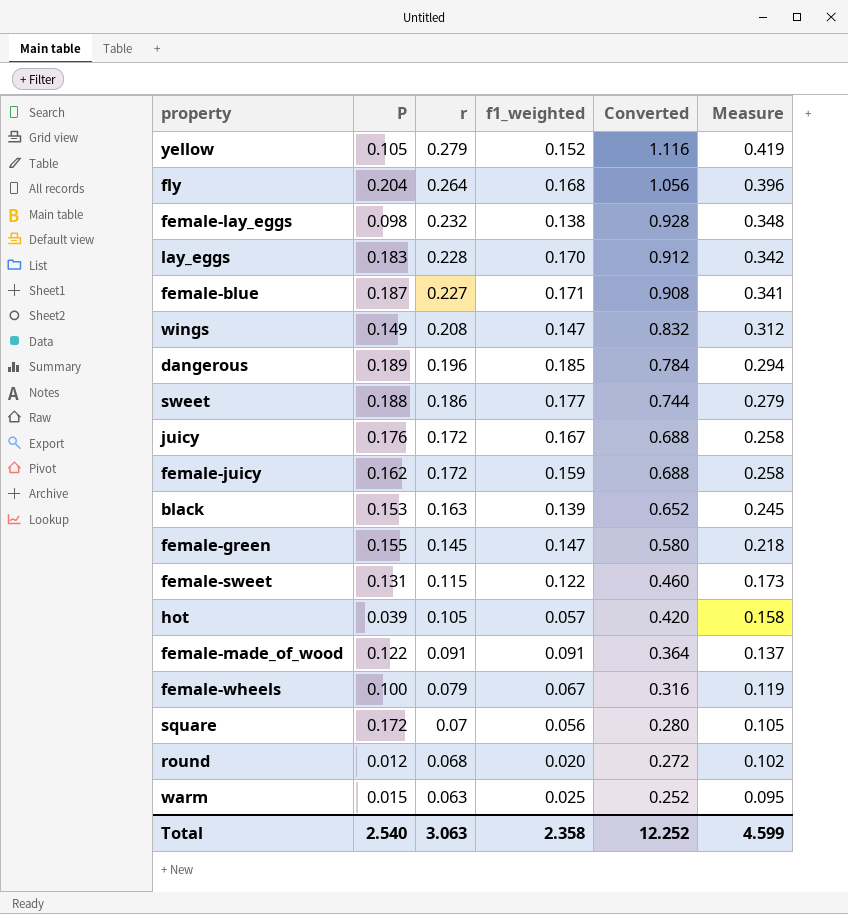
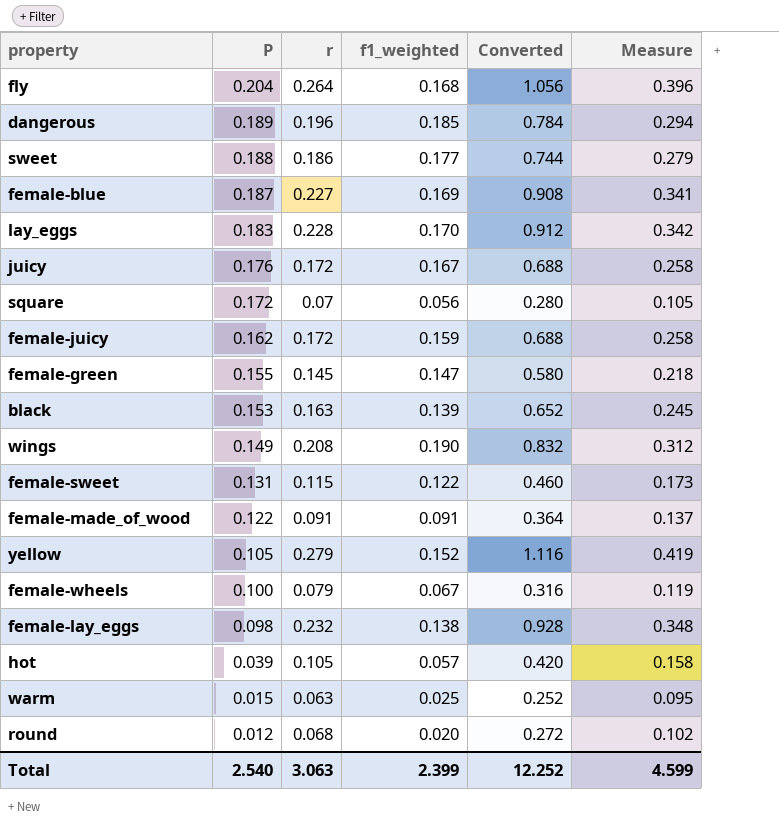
row order: r descending -> P descending
female-blue | f1_weighted: 0.171 -> 0.169
wings | f1_weighted: 0.147 -> 0.190
Total | f1_weighted: 2.358 -> 2.399

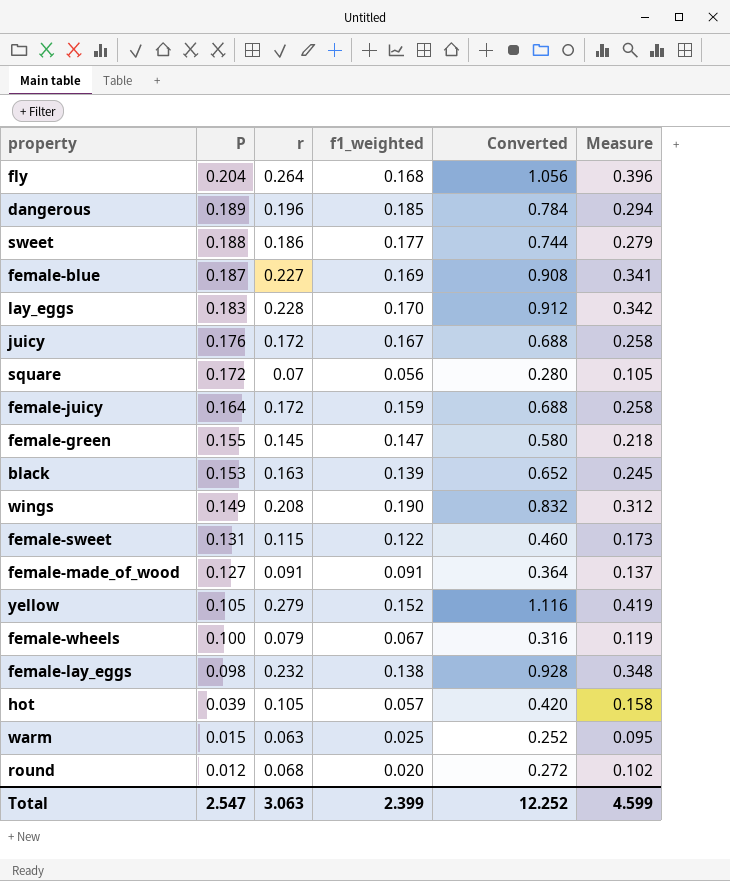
female-juicy | P: 0.162 -> 0.164
female-made_of_wood | P: 0.122 -> 0.127
Total | P: 2.540 -> 2.547

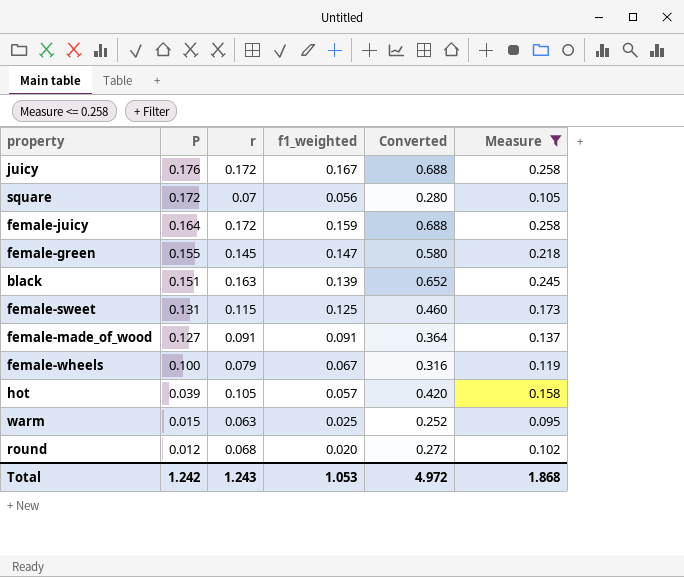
filter: none -> Measure <= 0.258
black | P: 0.153 -> 0.151
female-sweet | f1_weighted: 0.122 -> 0.125
Total | P: 2.547 -> 1.242
Total | r: 3.063 -> 1.243
Total | f1_weighted: 2.399 -> 1.053
Total | Converted: 12.252 -> 4.972
Total | Measure: 4.599 -> 1.868

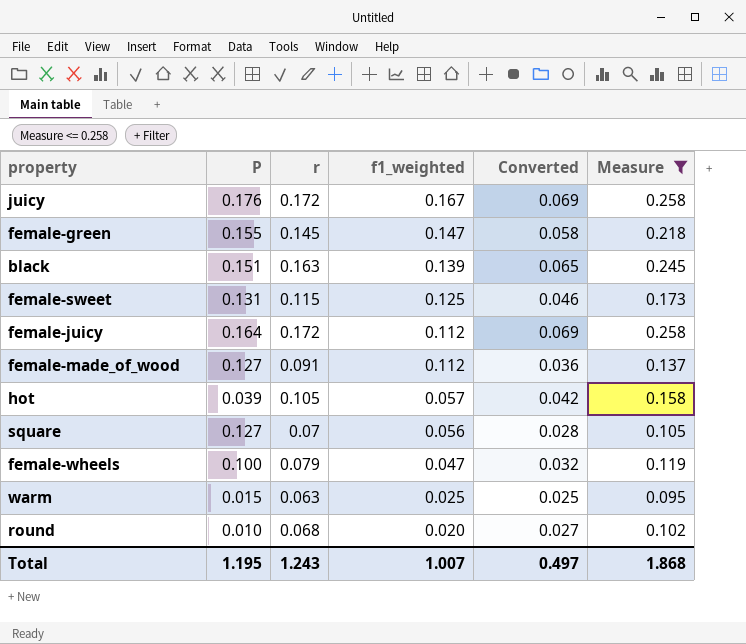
row order: P descending -> f1_weighted descending
column Converted | formula: [r] * 4 -> [r] * 0.4
female-juicy | f1_weighted: 0.159 -> 0.112
female-made_of_wood | f1_weighted: 0.091 -> 0.112
square | P: 0.172 -> 0.127
female-wheels | f1_weighted: 0.067 -> 0.047
round | P: 0.012 -> 0.010
Total | P: 1.242 -> 1.195
Total | f1_weighted: 1.053 -> 1.007
Total | Converted: 4.972 -> 0.497

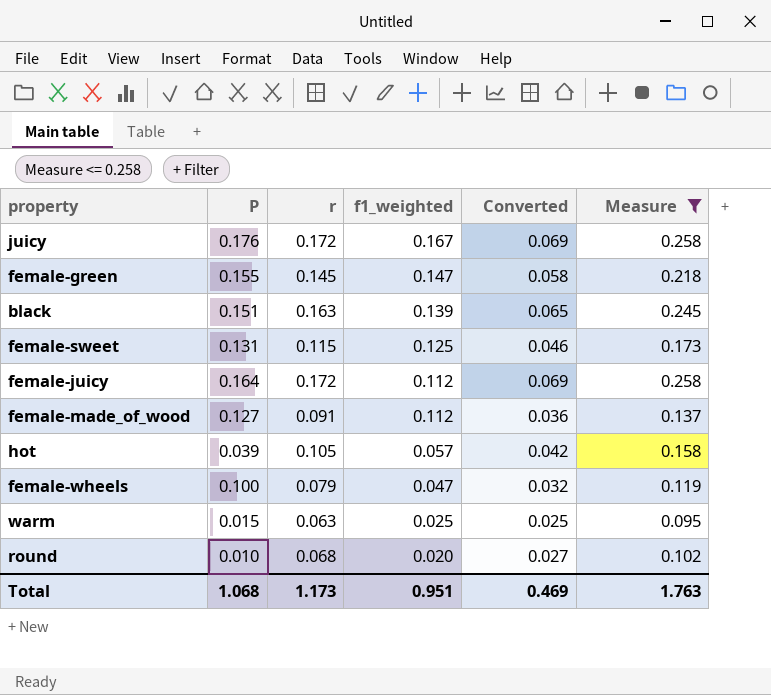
row square: 0.127 | 0.07 | 0.056 | 0.028 | 0.105 -> none
Total | P: 1.195 -> 1.068
Total | r: 1.243 -> 1.173
Total | f1_weighted: 1.007 -> 0.951
Total | Converted: 0.497 -> 0.469
Total | Measure: 1.868 -> 1.763

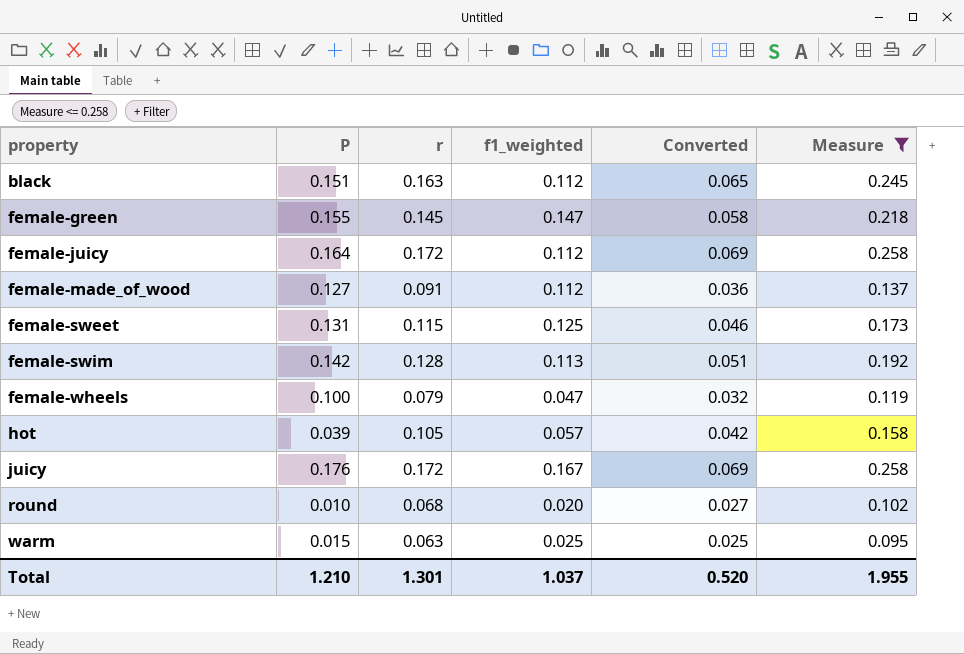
row order: f1_weighted descending -> property ascending
black | f1_weighted: 0.139 -> 0.112
row female-swim: none -> 0.142 | 0.128 | 0.113 | 0.051 | 0.192
Total | P: 1.068 -> 1.210
Total | r: 1.173 -> 1.301
Total | f1_weighted: 0.951 -> 1.037
Total | Converted: 0.469 -> 0.520
Total | Measure: 1.763 -> 1.955

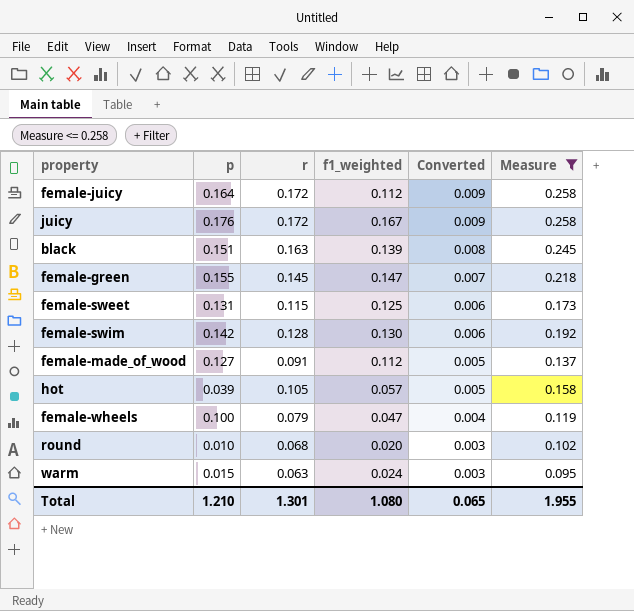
row order: property ascending -> Converted descending
column name: P -> p
column Converted | formula: [r] * 0.4 -> [r] * 0.05
black | f1_weighted: 0.112 -> 0.139
female-swim | f1_weighted: 0.113 -> 0.130
warm | f1_weighted: 0.025 -> 0.024
Total | f1_weighted: 1.037 -> 1.080
Total | Converted: 0.520 -> 0.065

